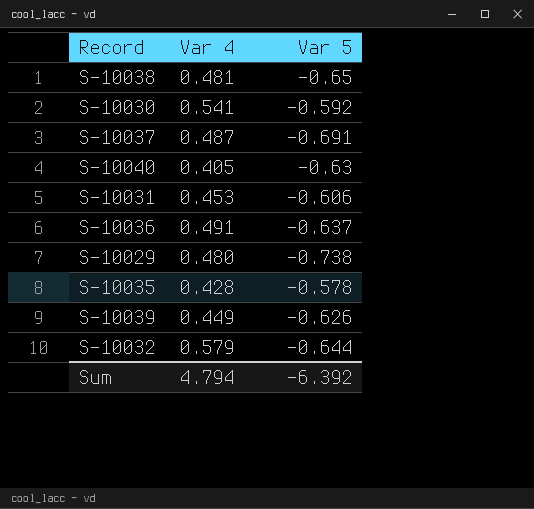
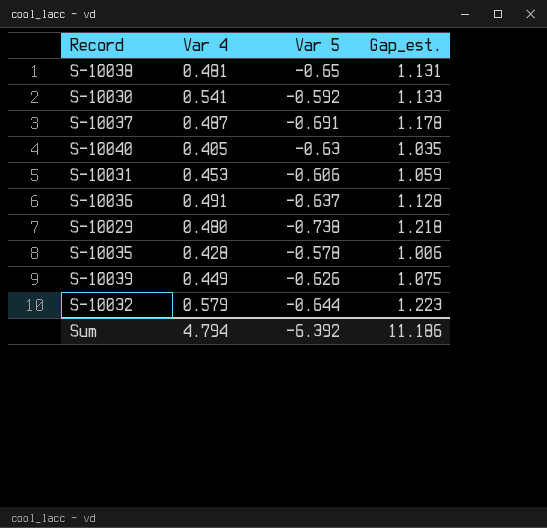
column Gap_est. | formula: none -> [Var 4] - [Var 5]

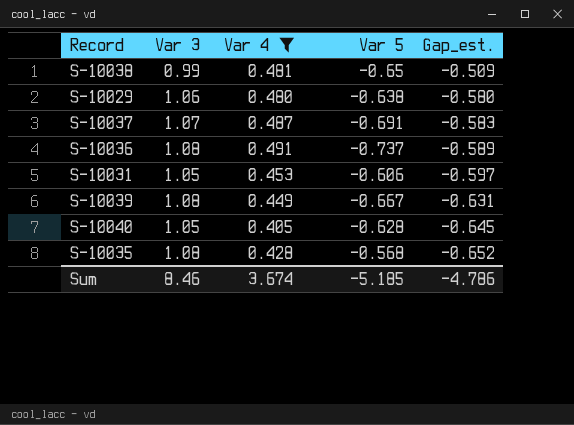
filter: none -> Var 4 <= 0.491
row order: none -> Gap_est. descending
column Var 3 | position: none -> 2
column Gap_est. | formula: [Var 4] - [Var 5] -> [Var 4] - [Var 3]
S-10029 | Var 5: -0.738 -> -0.638
S-10036 | Var 5: -0.637 -> -0.737
S-10039 | Var 5: -0.626 -> -0.667
S-10040 | Var 5: -0.63 -> -0.628
S-10035 | Var 5: -0.578 -> -0.568
Sum | Var 4: 4.794 -> 3.674
Sum | Var 5: -6.392 -> -5.185
Sum | Gap_est.: 11.186 -> -4.786

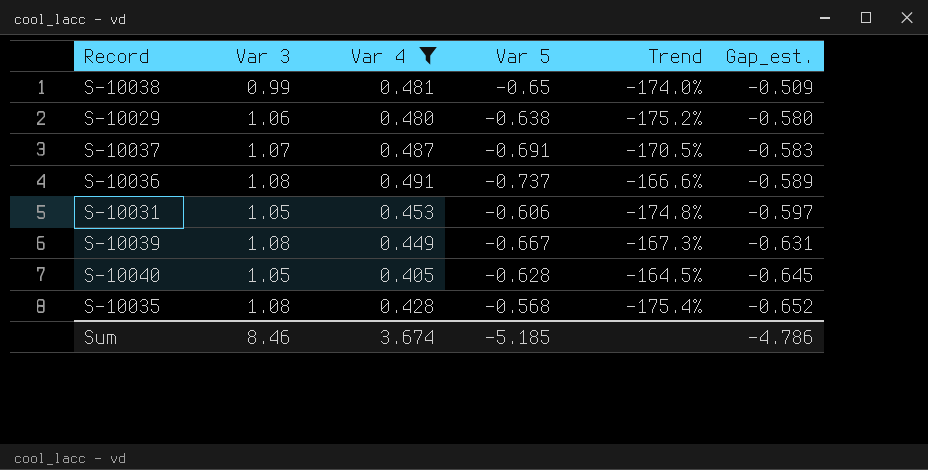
column Trend | formula: none -> ([Var 4] - [Var 5]) / [Var 5]

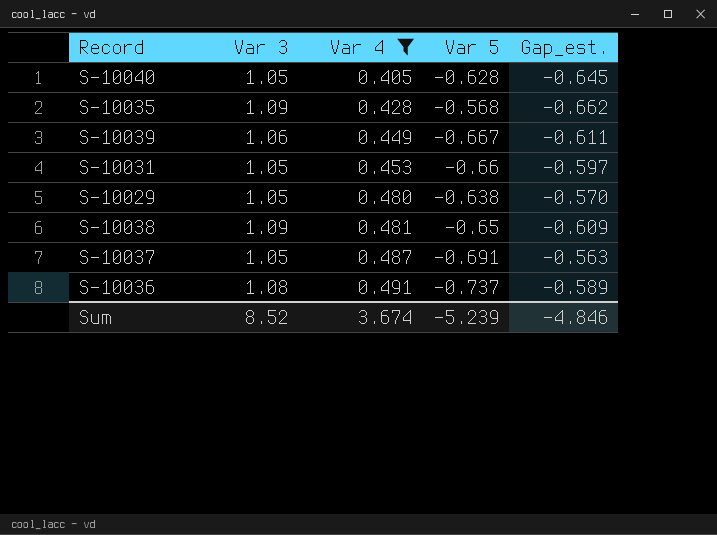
row order: Gap_est. descending -> Var 4 ascending
column Trend | formula: ([Var 4] - [Var 5]) / [Var 5] -> none
S-10035 | Var 3: 1.08 -> 1.09
S-10035 | Gap_est.: -0.652 -> -0.662
S-10039 | Var 3: 1.08 -> 1.06
S-10039 | Gap_est.: -0.631 -> -0.611
S-10031 | Var 5: -0.606 -> -0.66
S-10029 | Var 3: 1.06 -> 1.05
S-10029 | Gap_est.: -0.580 -> -0.570
S-10038 | Var 3: 0.99 -> 1.09
S-10038 | Gap_est.: -0.509 -> -0.609
S-10037 | Var 3: 1.07 -> 1.05
S-10037 | Gap_est.: -0.583 -> -0.563
Sum | Var 3: 8.46 -> 8.52
Sum | Var 5: -5.185 -> -5.239
Sum | Gap_est.: -4.786 -> -4.846

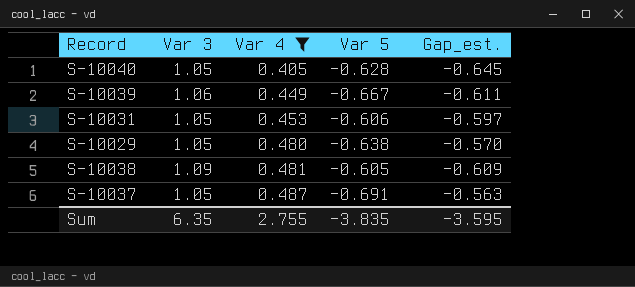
row S-10035: 1.09 | 0.428 | -0.568 | -0.662 -> none
row S-10036: 1.08 | 0.491 | -0.737 | -0.589 -> none
S-10031 | Var 5: -0.66 -> -0.606
S-10038 | Var 5: -0.65 -> -0.605
Sum | Var 3: 8.52 -> 6.35
Sum | Var 4: 3.674 -> 2.755
Sum | Var 5: -5.239 -> -3.835
Sum | Gap_est.: -4.846 -> -3.595

